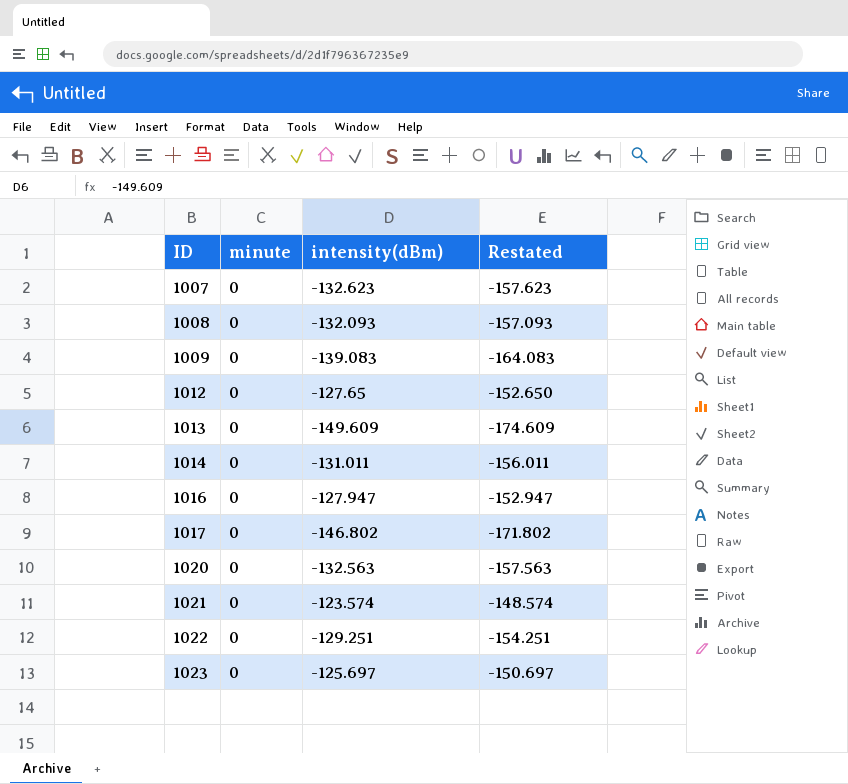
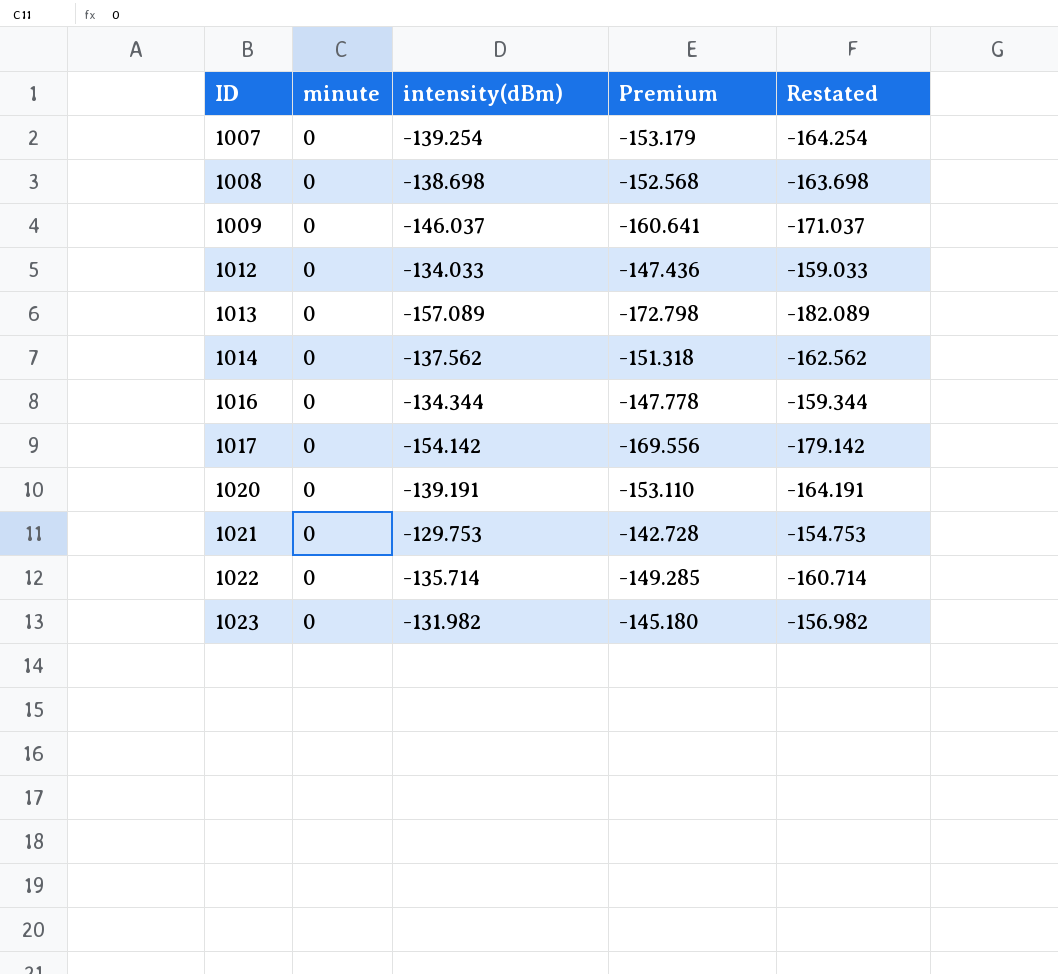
column Premium | formula: none -> [intensity(dBm)] * 1.1
1007 | intensity(dBm): -132.623 -> -139.254
1007 | Restated: -157.623 -> -164.254
1008 | intensity(dBm): -132.093 -> -138.698
1008 | Restated: -157.093 -> -163.698
1009 | intensity(dBm): -139.083 -> -146.037
1009 | Restated: -164.083 -> -171.037
1012 | intensity(dBm): -127.65 -> -134.033
1012 | Restated: -152.650 -> -159.033
1013 | intensity(dBm): -149.609 -> -157.089
1013 | Restated: -174.609 -> -182.089
1014 | intensity(dBm): -131.011 -> -137.562
1014 | Restated: -156.011 -> -162.562
1016 | intensity(dBm): -127.947 -> -134.344
1016 | Restated: -152.947 -> -159.344
1017 | intensity(dBm): -146.802 -> -154.142
1017 | Restated: -171.802 -> -179.142
1020 | intensity(dBm): -132.563 -> -139.191
1020 | Restated: -157.563 -> -164.191
1021 | intensity(dBm): -123.574 -> -129.753
1021 | Restated: -148.574 -> -154.753
1022 | intensity(dBm): -129.251 -> -135.714
1022 | Restated: -154.251 -> -160.714
1023 | intensity(dBm): -125.697 -> -131.982
1023 | Restated: -150.697 -> -156.982

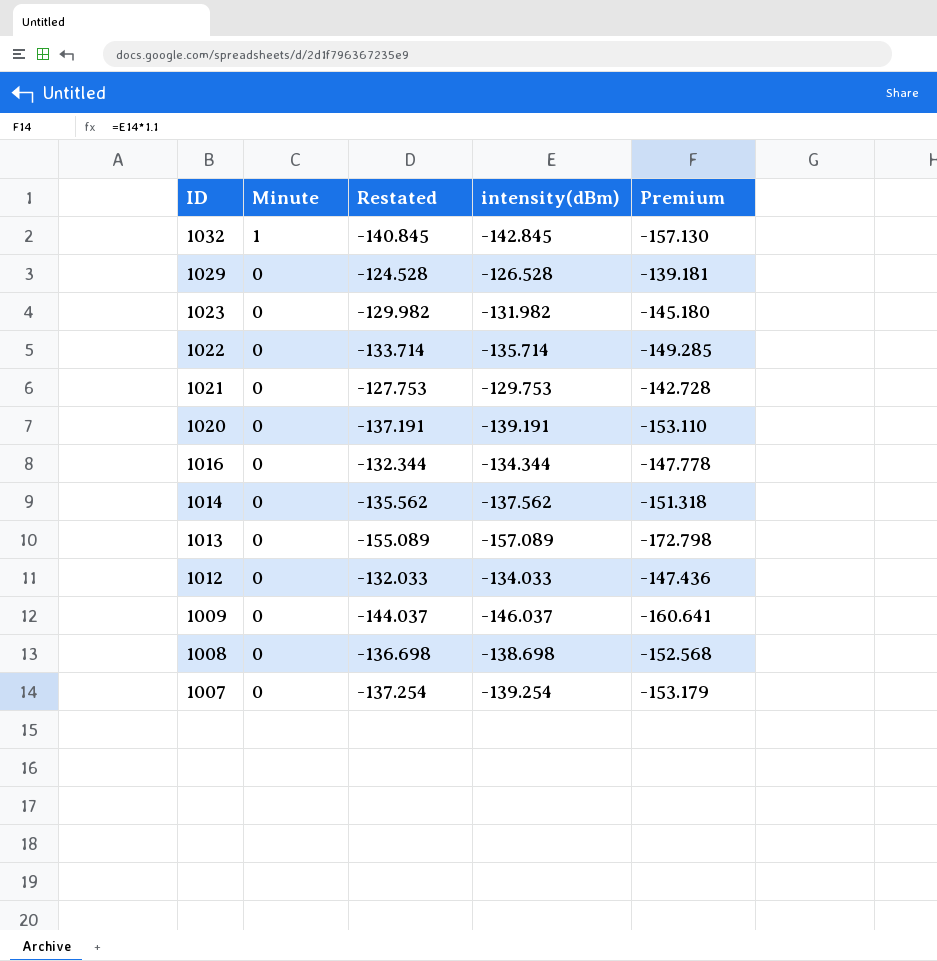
row order: ID ascending -> ID descending
column name: minute -> Minute
column Restated | formula: [intensity(dBm)] - 25 -> [intensity(dBm)] + 2
column Restated | position: 5 -> 3
row 1017: 0 | -154.142 | -169.556 | -179.142 -> none
row 1032: none -> 1 | -140.845 | -142.845 | -157.130
row 1029: none -> 0 | -124.528 | -126.528 | -139.181

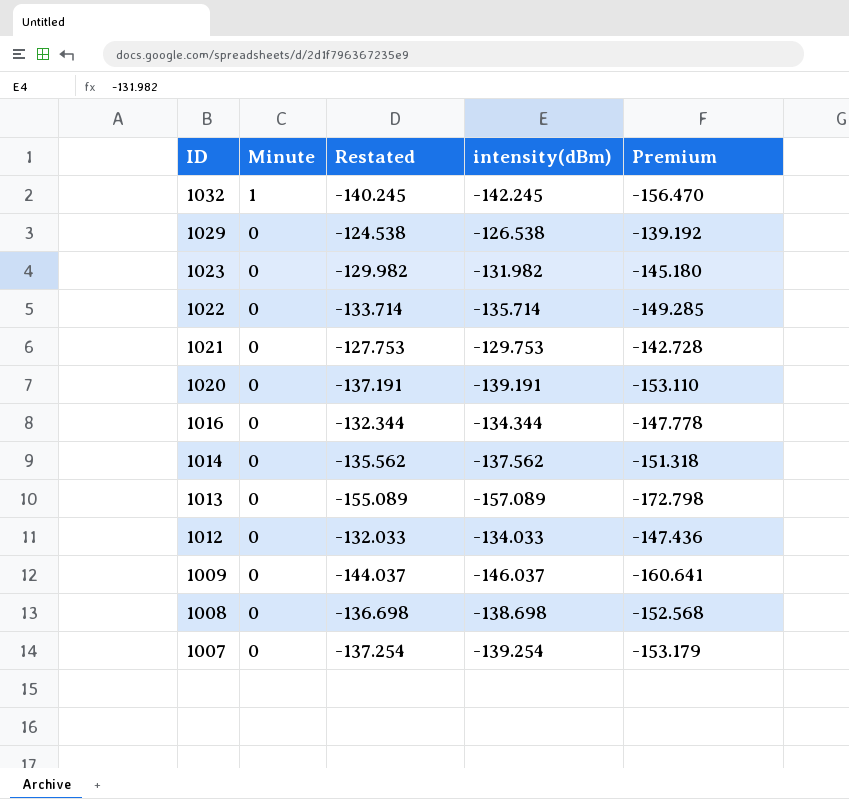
1032 | Restated: -140.845 -> -140.245
1032 | intensity(dBm): -142.845 -> -142.245
1032 | Premium: -157.130 -> -156.470
1029 | Restated: -124.528 -> -124.538
1029 | intensity(dBm): -126.528 -> -126.538
1029 | Premium: -139.181 -> -139.192

